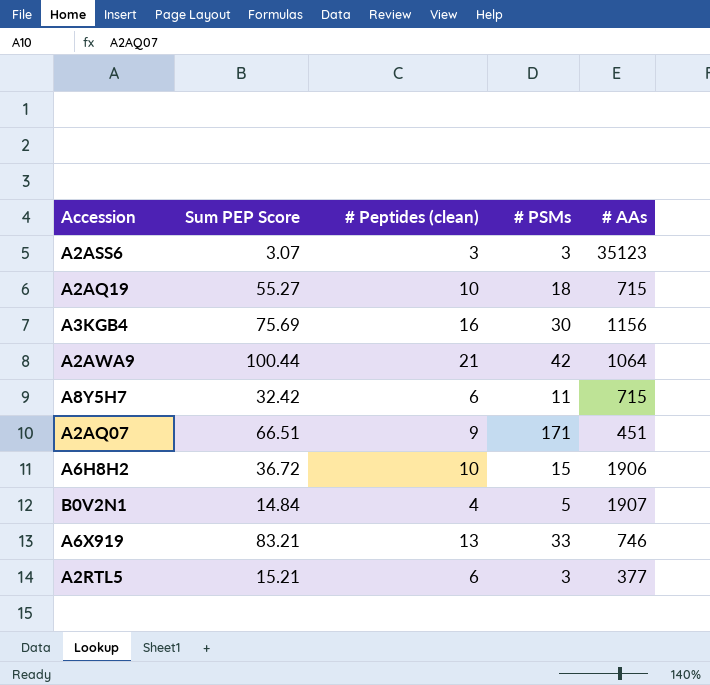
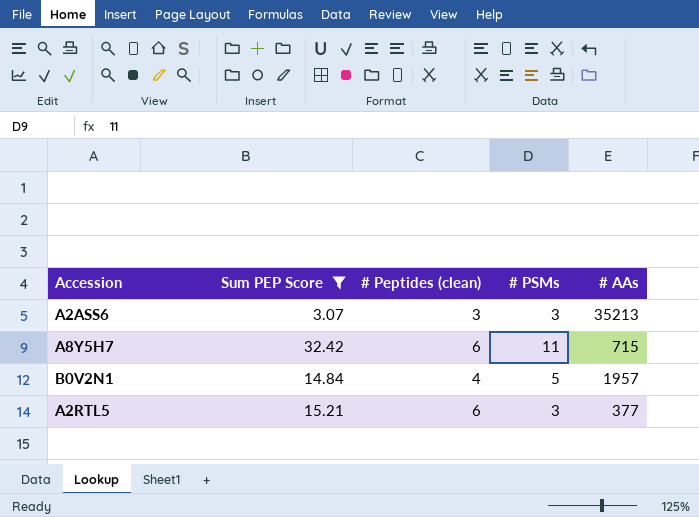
filter: none -> Sum PEP Score <= 32.42
A2ASS6 | # AAs: 35123 -> 35213
B0V2N1 | # AAs: 1907 -> 1957

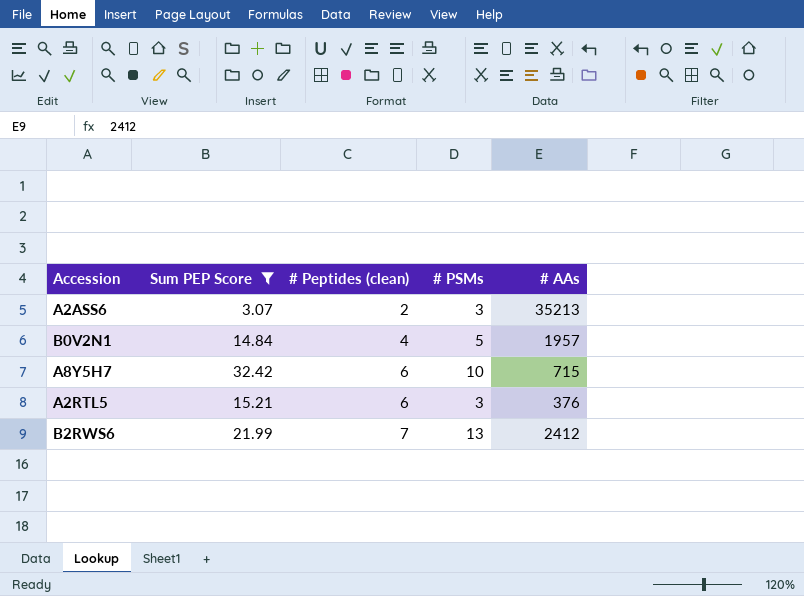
row order: none -> # Peptides (clean) ascending
A2ASS6 | # Peptides (clean): 3 -> 2
A8Y5H7 | # PSMs: 11 -> 10
A2RTL5 | # AAs: 377 -> 376
row B2RWS6: none -> 21.99 | 7 | 13 | 2412

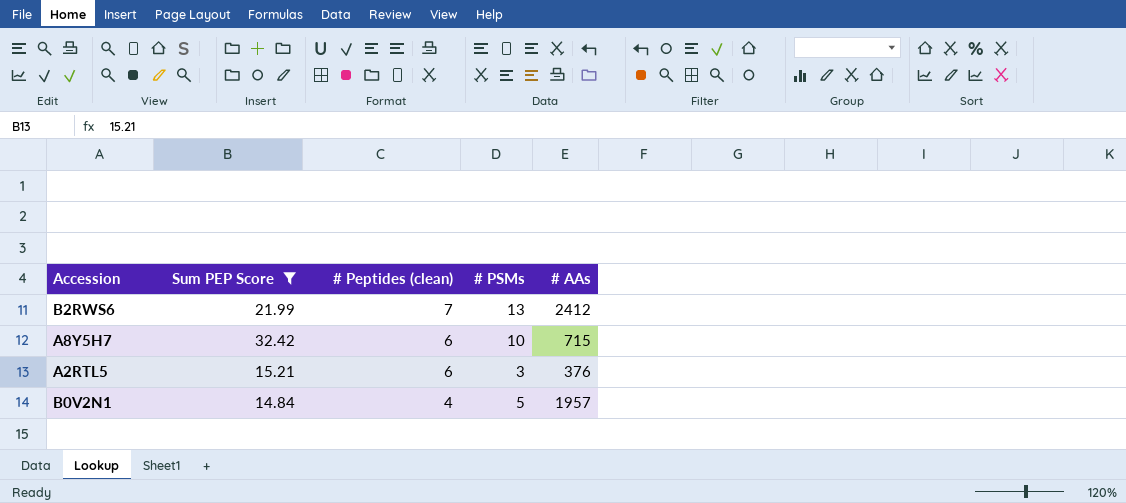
row order: # Peptides (clean) ascending -> # Peptides (clean) descending
row A2ASS6: 3.07 | 2 | 3 | 35213 -> none

